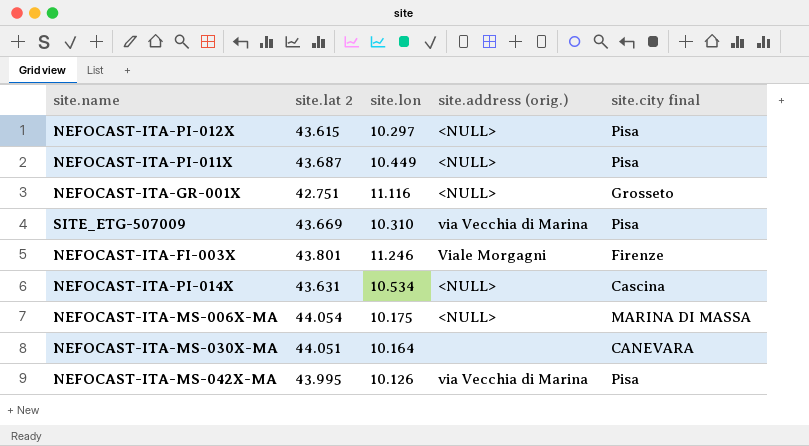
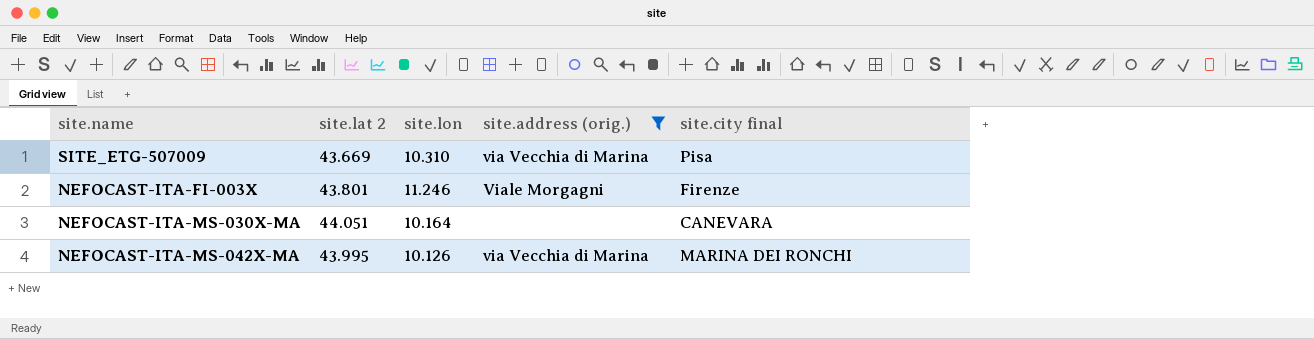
filter: none -> site.address (orig.) != <NULL>
NEFOCAST-ITA-MS-042X-MA | site.city final: Pisa -> MARINA DEI RONCHI

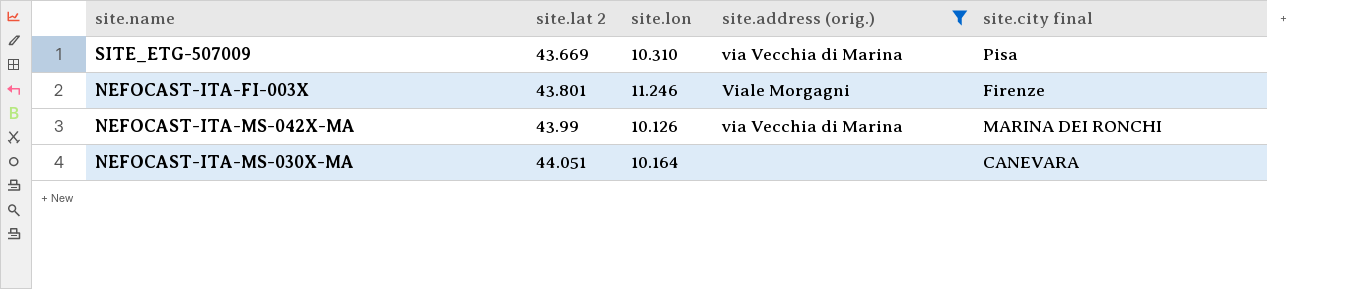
row order: none -> site.lat 2 ascending
NEFOCAST-ITA-MS-042X-MA | site.lat 2: 43.995 -> 43.99

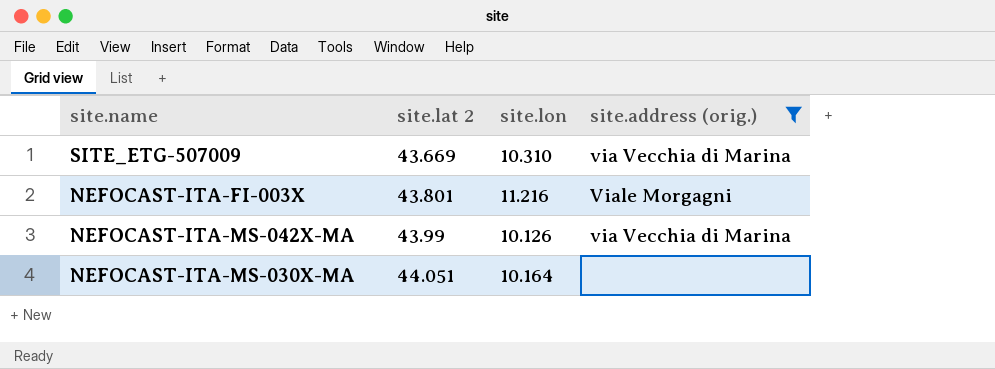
column site.city final | position: 5 -> none
NEFOCAST-ITA-FI-003X | site.lon: 11.246 -> 11.216

